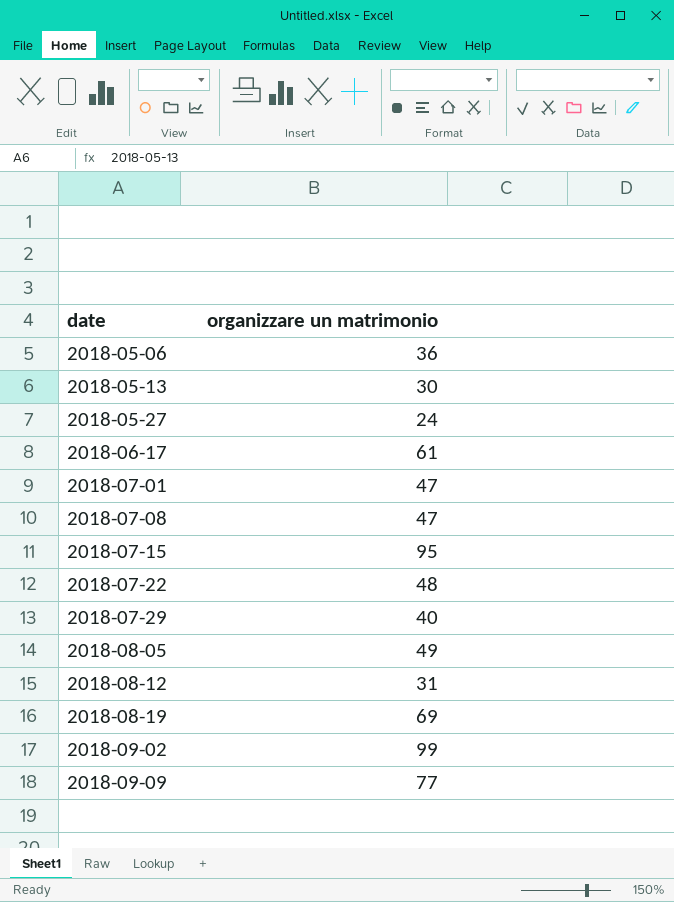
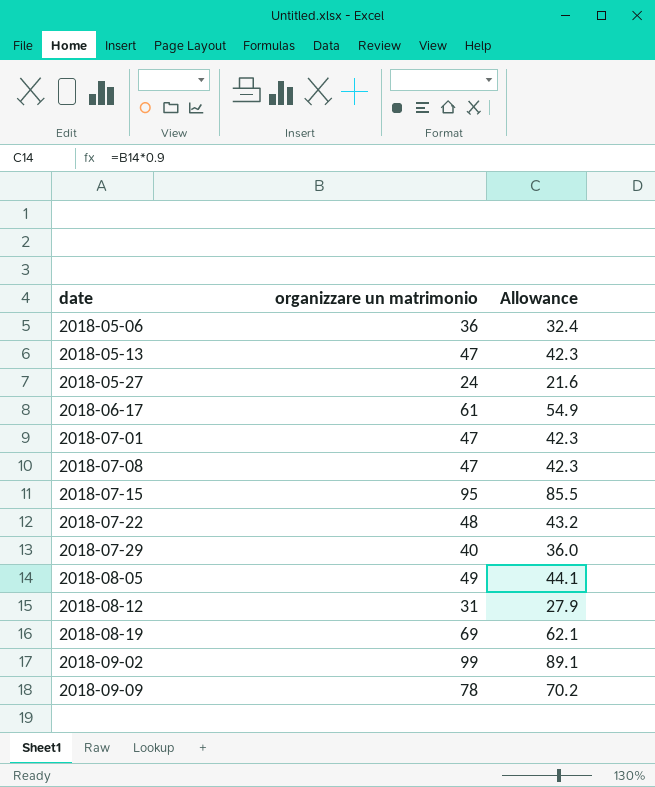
column Allowance | formula: none -> [organizzare un matrimonio] * 0.9
2018-05-13 | organizzare un matrimonio: 30 -> 47
2018-09-09 | organizzare un matrimonio: 77 -> 78

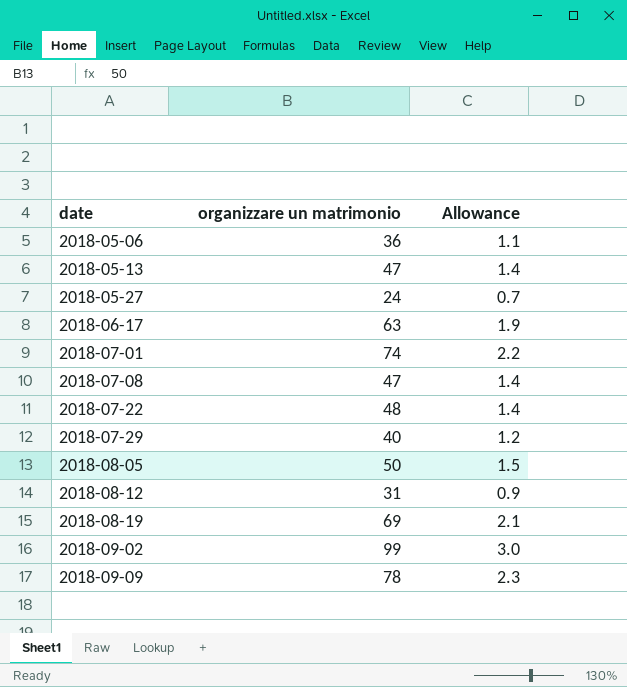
column Allowance | formula: [organizzare un matrimonio] * 0.9 -> [organizzare un matrimonio] * 0.03
row 2018-07-15: 95 | 85.5 -> none
2018-06-17 | organizzare un matrimonio: 61 -> 63
2018-07-01 | organizzare un matrimonio: 47 -> 74
2018-08-05 | organizzare un matrimonio: 49 -> 50

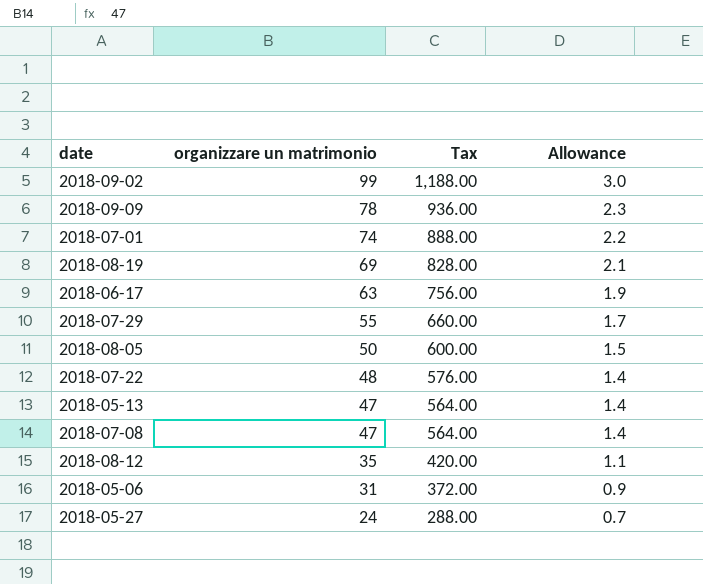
row order: date ascending -> organizzare un matrimonio descending
column Tax | formula: none -> [organizzare un matrimonio] * 12
2018-07-29 | organizzare un matrimonio: 40 -> 55
2018-07-29 | Allowance: 1.2 -> 1.7
2018-08-12 | organizzare un matrimonio: 31 -> 35
2018-08-12 | Allowance: 0.9 -> 1.1
2018-05-06 | organizzare un matrimonio: 36 -> 31
2018-05-06 | Allowance: 1.1 -> 0.9

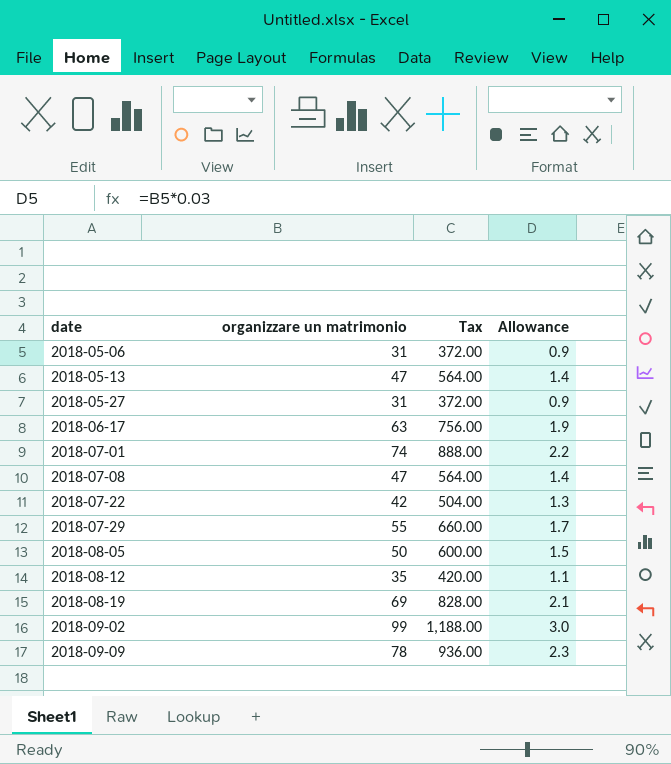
row order: organizzare un matrimonio descending -> date ascending
2018-05-27 | organizzare un matrimonio: 24 -> 31
2018-05-27 | Tax: 288.00 -> 372.00
2018-05-27 | Allowance: 0.7 -> 0.9
2018-07-22 | organizzare un matrimonio: 48 -> 42
2018-07-22 | Tax: 576.00 -> 504.00
2018-07-22 | Allowance: 1.4 -> 1.3

